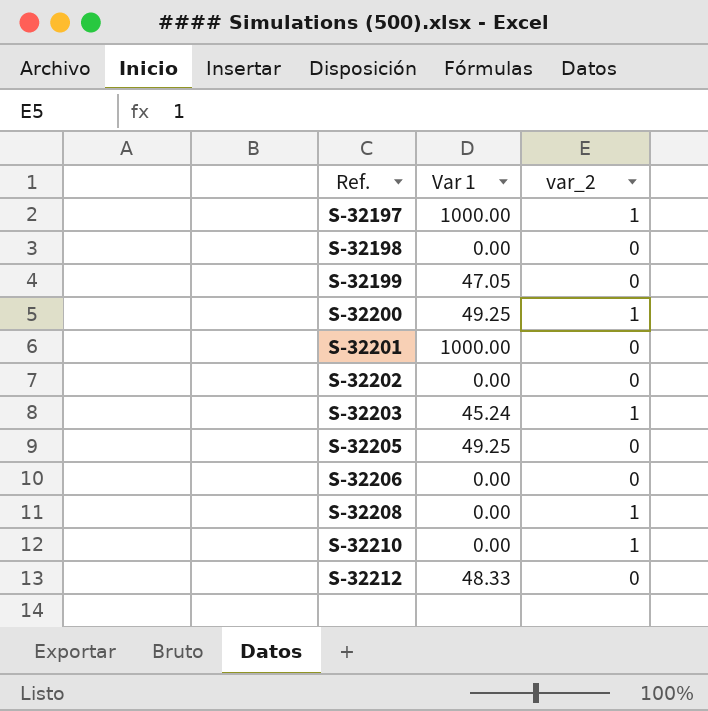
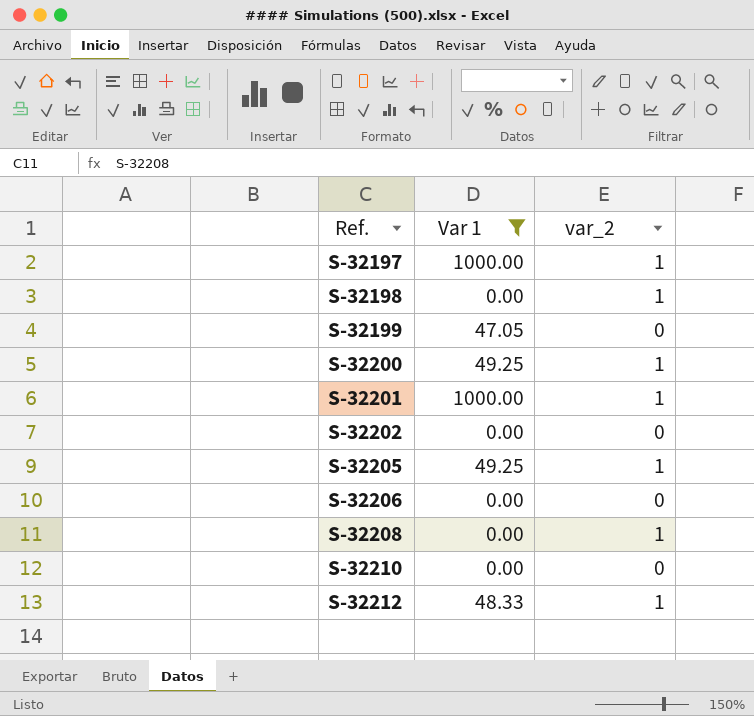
filter: none -> Var 1 != 45.24
S-32198 | var_2: 0 -> 1
S-32201 | var_2: 0 -> 1
S-32205 | var_2: 0 -> 1
S-32210 | var_2: 1 -> 0
S-32212 | var_2: 0 -> 1

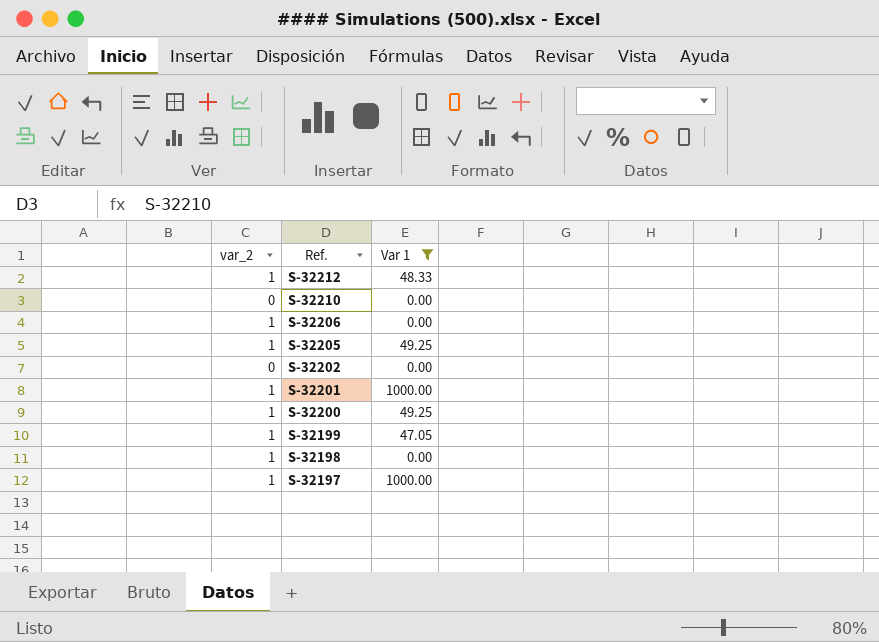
row order: Ref. ascending -> Ref. descending
column var_2 | position: 3 -> 1
row S-32208: 0.00 | 1 -> none
S-32206 | var_2: 0 -> 1
S-32199 | var_2: 0 -> 1

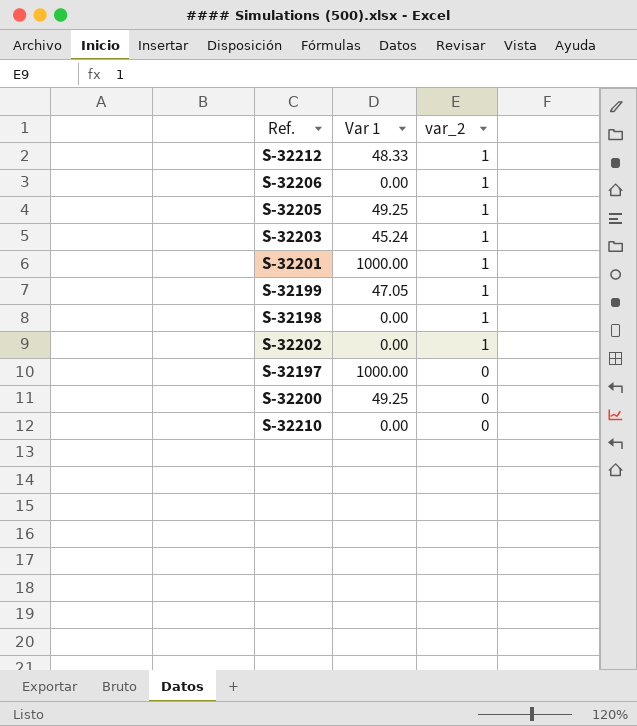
filter: Var 1 != 45.24 -> none
row order: Ref. descending -> var_2 descending
column var_2 | position: 1 -> 3
S-32202 | var_2: 0 -> 1
S-32197 | var_2: 1 -> 0
S-32200 | var_2: 1 -> 0

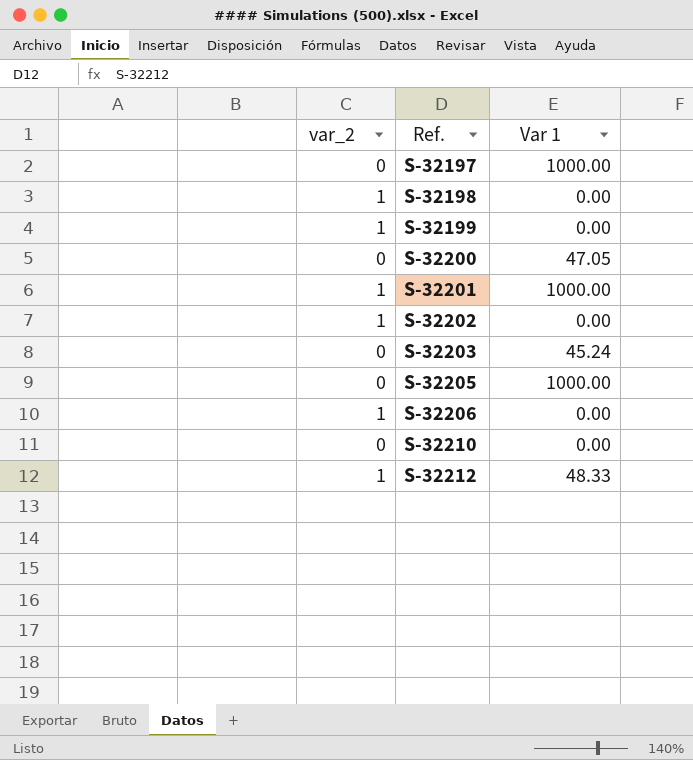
row order: var_2 descending -> Ref. ascending
column var_2 | position: 3 -> 1
S-32199 | Var 1: 47.05 -> 0.00
S-32200 | Var 1: 49.25 -> 47.05
S-32203 | var_2: 1 -> 0
S-32205 | var_2: 1 -> 0
S-32205 | Var 1: 49.25 -> 1000.00

